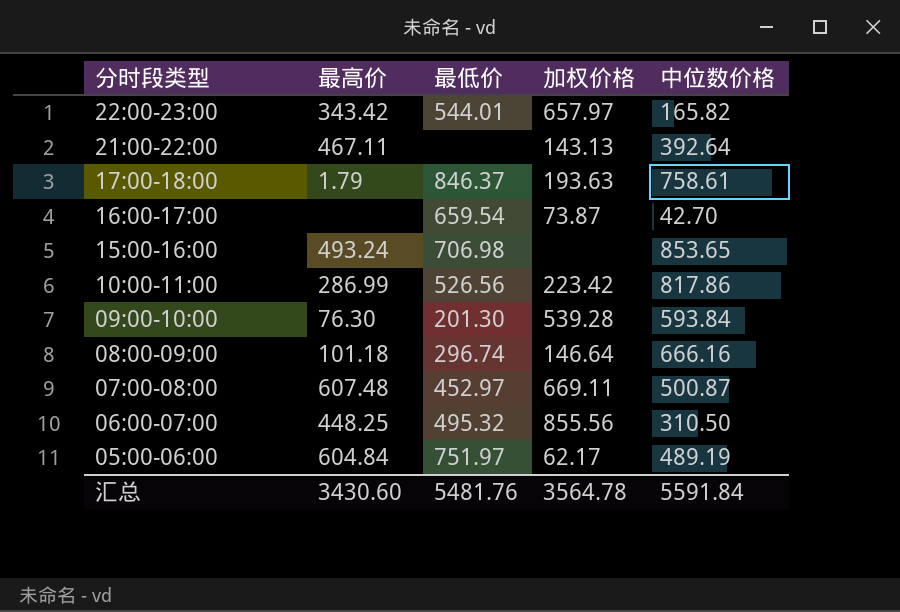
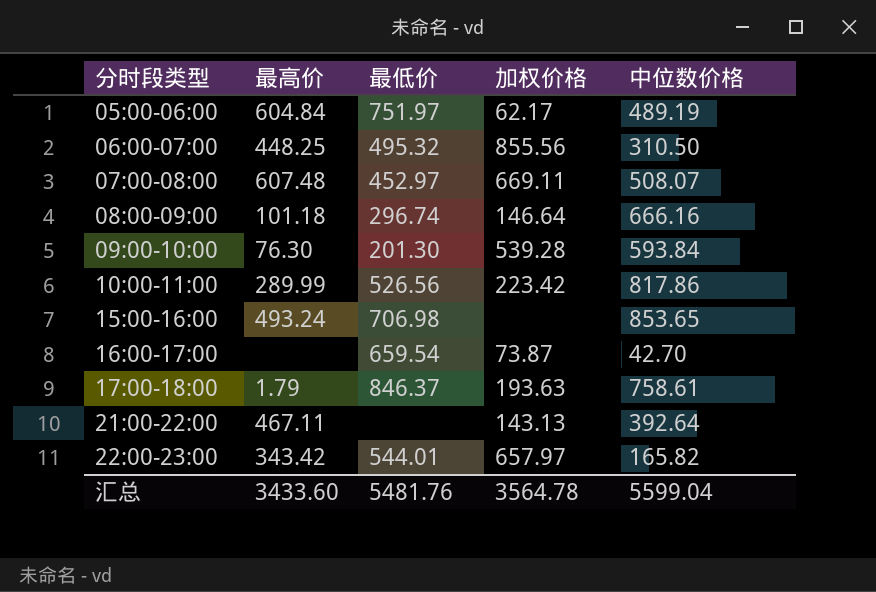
row order: 分时段类型 descending -> 分时段类型 ascending
07:00-08:00 | 中位数价格: 500.87 -> 508.07
10:00-11:00 | 最高价: 286.99 -> 289.99
汇总 | 最高价: 3430.60 -> 3433.60
汇总 | 中位数价格: 5591.84 -> 5599.04

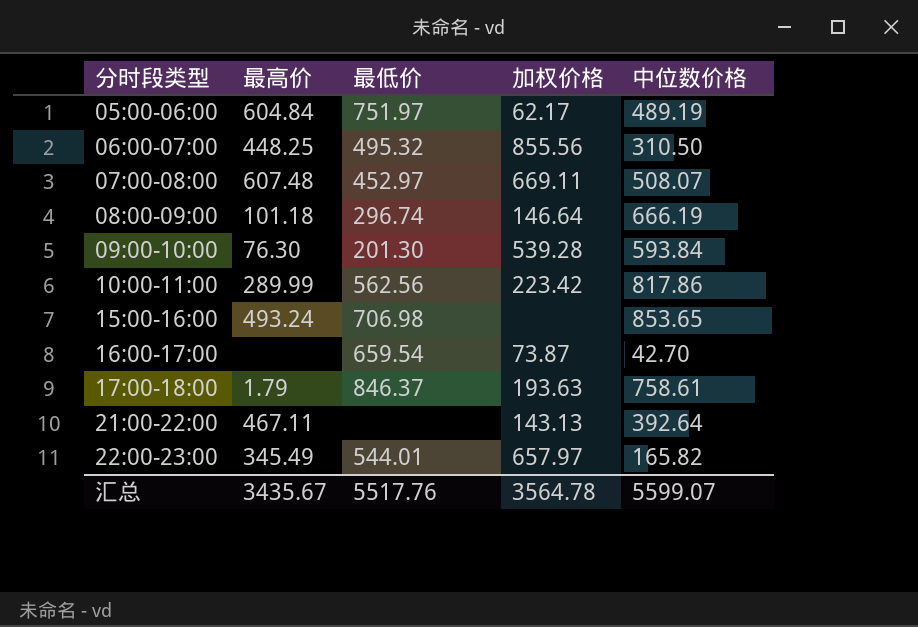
08:00-09:00 | 中位数价格: 666.16 -> 666.19
10:00-11:00 | 最低价: 526.56 -> 562.56
22:00-23:00 | 最高价: 343.42 -> 345.49
汇总 | 最高价: 3433.60 -> 3435.67
汇总 | 最低价: 5481.76 -> 5517.76
汇总 | 中位数价格: 5599.04 -> 5599.07

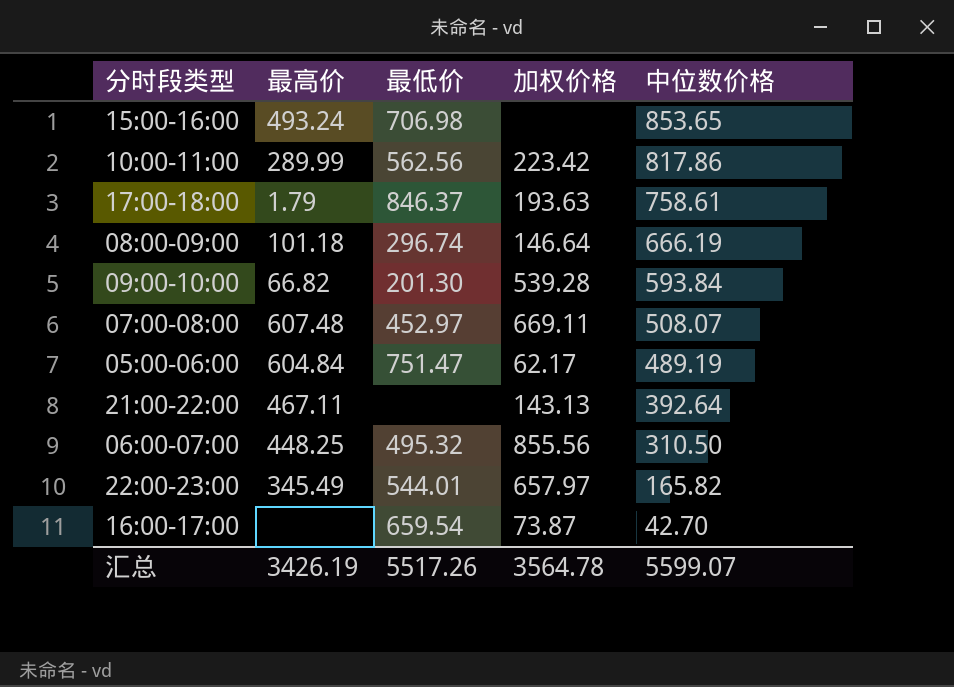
row order: 分时段类型 ascending -> 中位数价格 descending
09:00-10:00 | 最高价: 76.30 -> 66.82
05:00-06:00 | 最低价: 751.97 -> 751.47
汇总 | 最高价: 3435.67 -> 3426.19
汇总 | 最低价: 5517.76 -> 5517.26

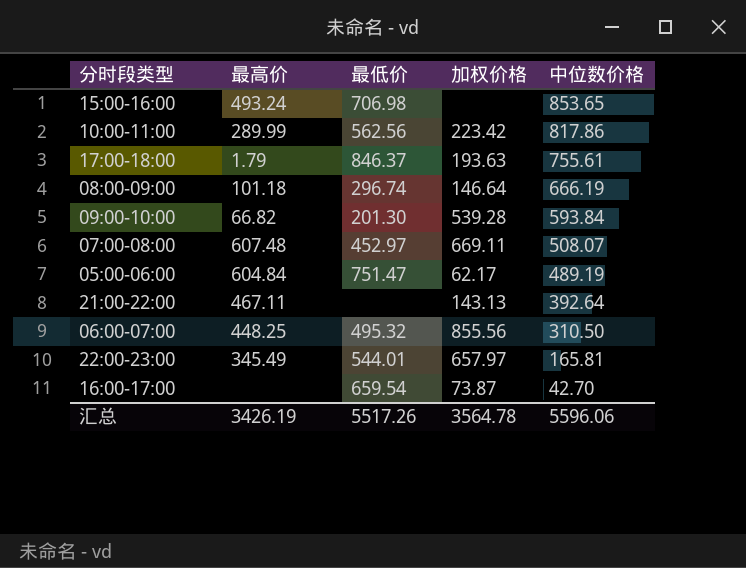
17:00-18:00 | 中位数价格: 758.61 -> 755.61
22:00-23:00 | 中位数价格: 165.82 -> 165.81
汇总 | 中位数价格: 5599.07 -> 5596.06

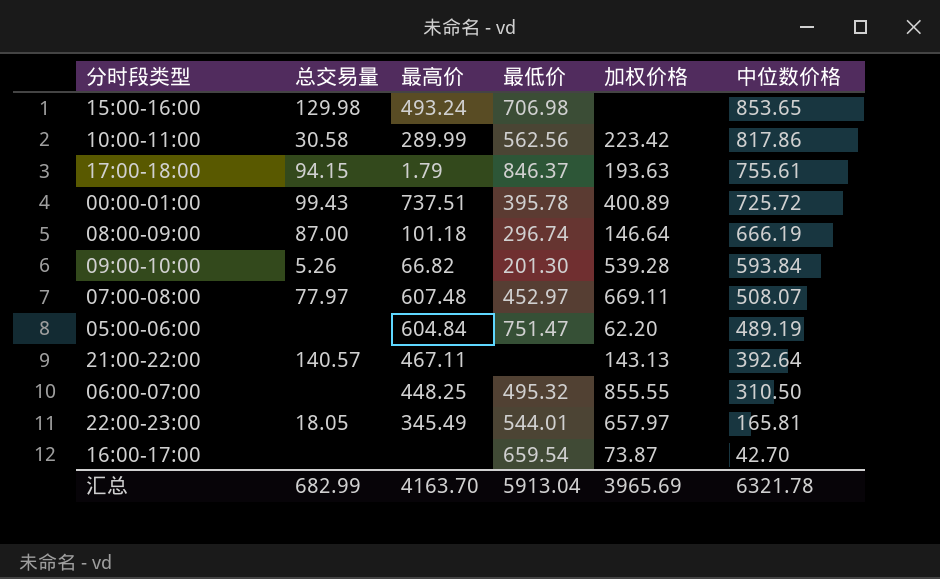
column 总交易量 | position: none -> 2
row 00:00-01:00: none -> 99.43 | 737.51 | 395.78 | 400.89 | 725.72
05:00-06:00 | 加权价格: 62.17 -> 62.20
06:00-07:00 | 加权价格: 855.56 -> 855.55
汇总 | 最高价: 3426.19 -> 4163.70
汇总 | 最低价: 5517.26 -> 5913.04
汇总 | 加权价格: 3564.78 -> 3965.69
汇总 | 中位数价格: 5596.06 -> 6321.78

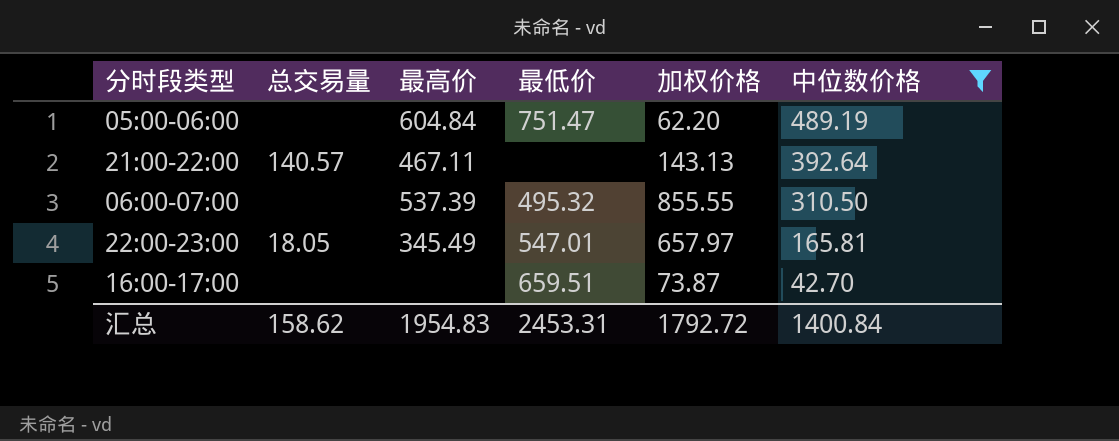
filter: none -> 中位数价格 <= 489.19
06:00-07:00 | 最高价: 448.25 -> 537.39
22:00-23:00 | 最低价: 544.01 -> 547.01
16:00-17:00 | 最低价: 659.54 -> 659.51
汇总 | 总交易量: 682.99 -> 158.62
汇总 | 最高价: 4163.70 -> 1954.83
汇总 | 最低价: 5913.04 -> 2453.31
汇总 | 加权价格: 3965.69 -> 1792.72
汇总 | 中位数价格: 6321.78 -> 1400.84

